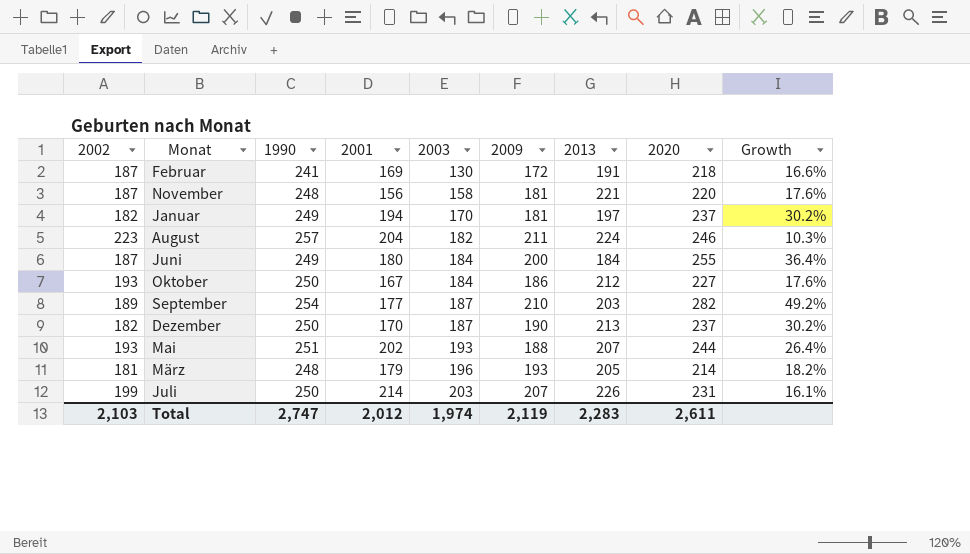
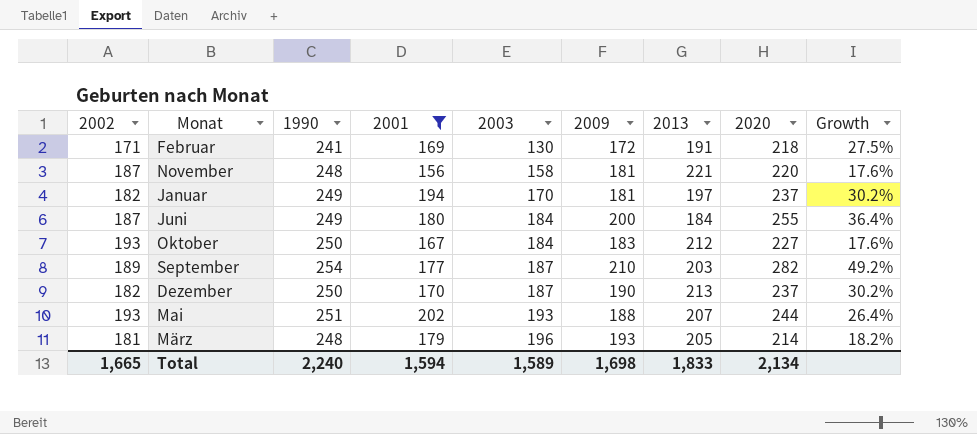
filter: none -> 2001 <= 202
Februar | 2002: 187 -> 171
Februar | Growth: 16.6% -> 27.5%
Oktober | 2009: 186 -> 183
Total | 2002: 2,103 -> 1,665
Total | 1990: 2,747 -> 2,240
Total | 2001: 2,012 -> 1,594
Total | 2003: 1,974 -> 1,589
Total | 2009: 2,119 -> 1,698
Total | 2013: 2,283 -> 1,833
Total | 2020: 2,611 -> 2,134

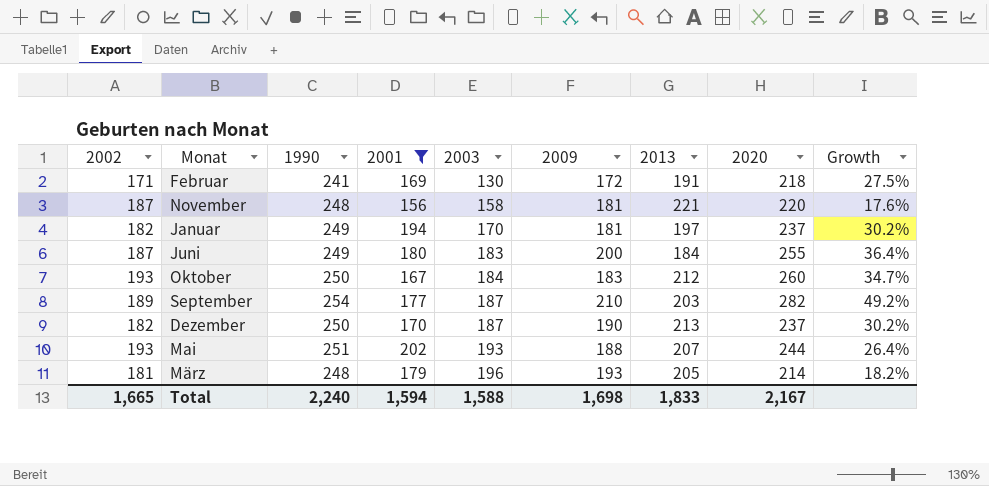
Juni | 2003: 184 -> 183
Oktober | 2020: 227 -> 260
Oktober | Growth: 17.6% -> 34.7%
Total | 2003: 1,589 -> 1,588
Total | 2020: 2,134 -> 2,167

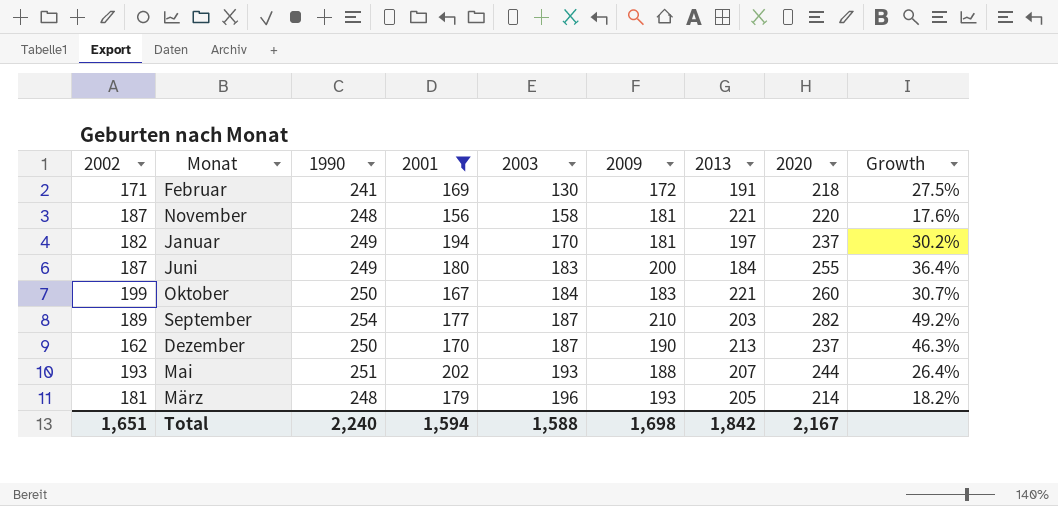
Oktober | 2002: 193 -> 199
Oktober | 2013: 212 -> 221
Oktober | Growth: 34.7% -> 30.7%
Dezember | 2002: 182 -> 162
Dezember | Growth: 30.2% -> 46.3%
Total | 2002: 1,665 -> 1,651
Total | 2013: 1,833 -> 1,842

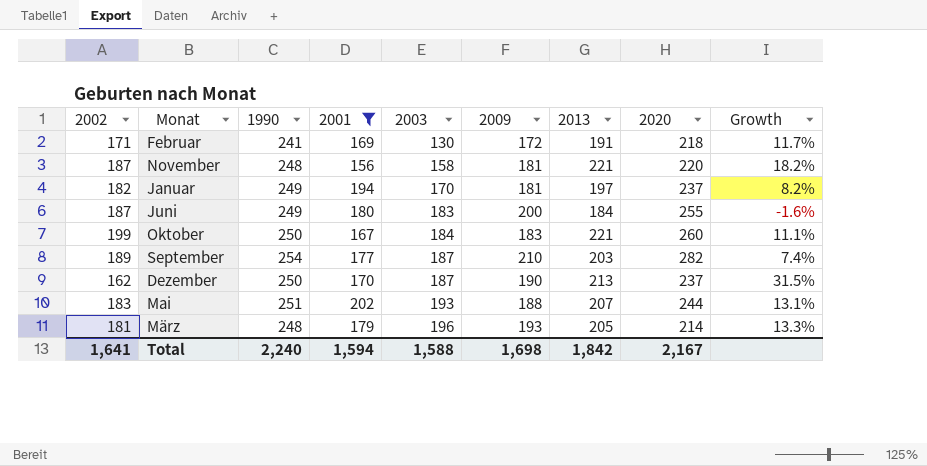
column Growth | formula: ([2020] - [2002]) / [2002] -> ([2013] - [2002]) / [2002]
Mai | 2002: 193 -> 183
Total | 2002: 1,651 -> 1,641

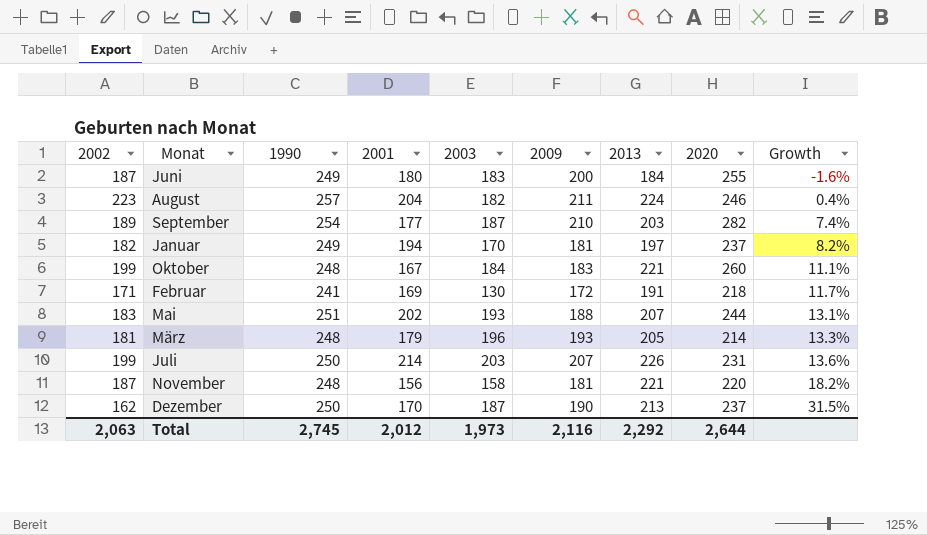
filter: 2001 <= 202 -> none
row order: 2003 ascending -> Growth ascending
Oktober | 1990: 250 -> 248
Total | 2002: 1,641 -> 2,063
Total | 1990: 2,240 -> 2,745
Total | 2001: 1,594 -> 2,012
Total | 2003: 1,588 -> 1,973
Total | 2009: 1,698 -> 2,116
Total | 2013: 1,842 -> 2,292
Total | 2020: 2,167 -> 2,644

